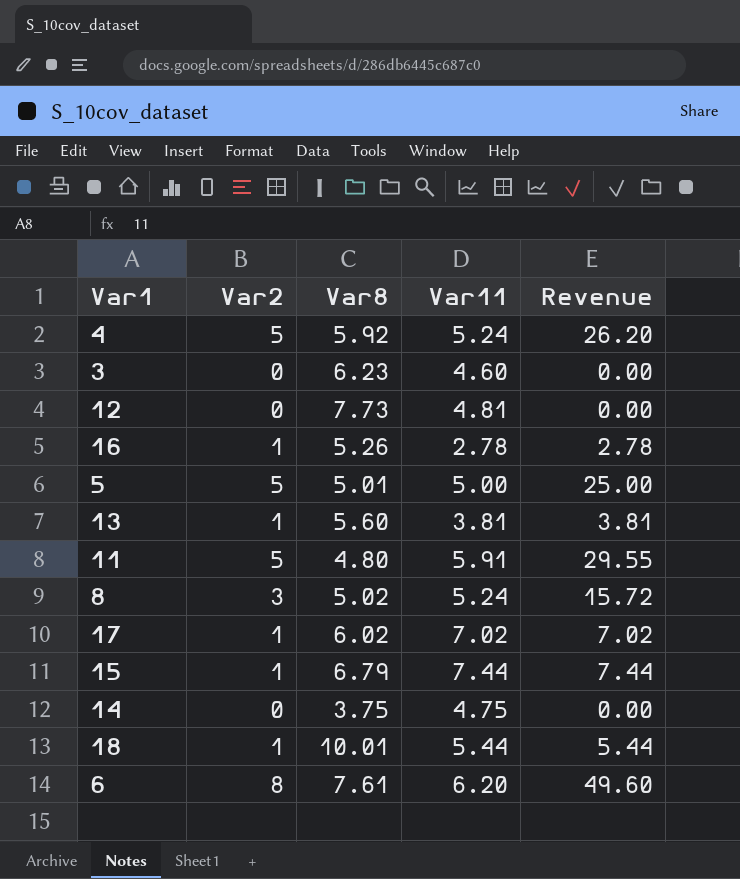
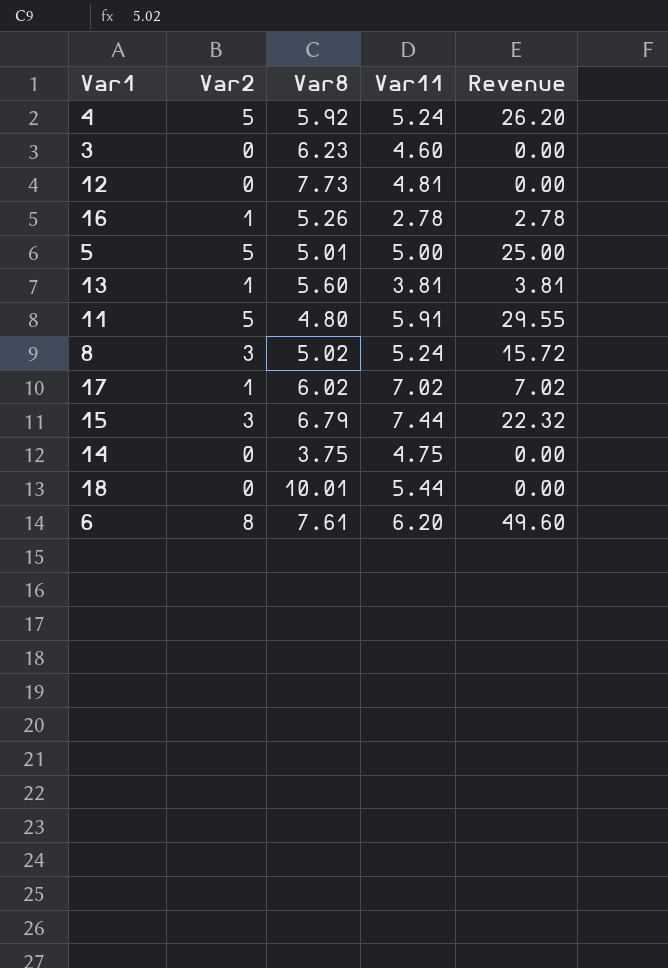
15 | Var2: 1 -> 3
15 | Revenue: 7.44 -> 22.32
18 | Var2: 1 -> 0
18 | Revenue: 5.44 -> 0.00

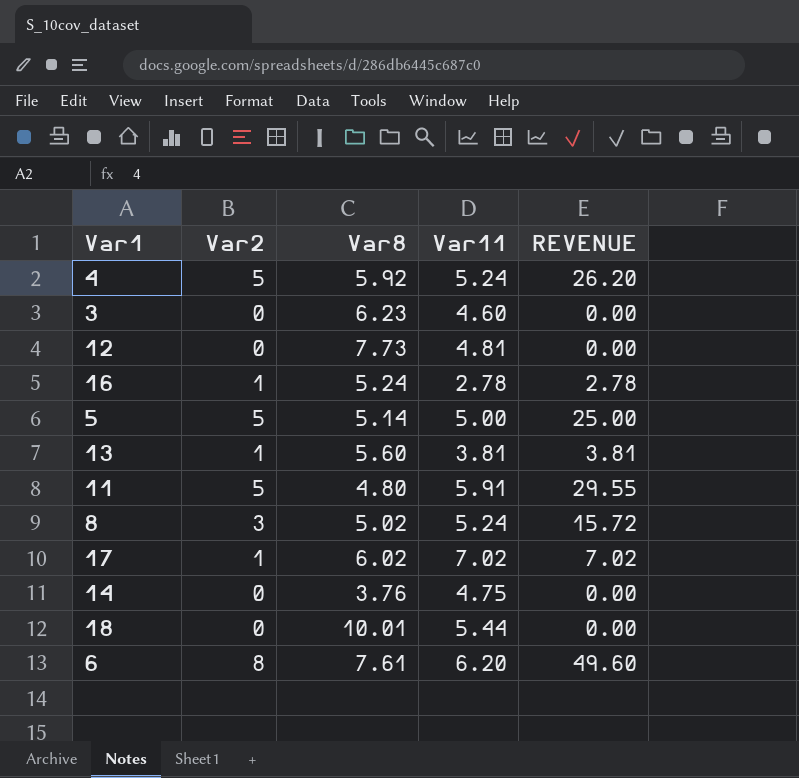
column name: Revenue -> REVENUE
row 15: 3 | 6.79 | 7.44 | 22.32 -> none
16 | Var8: 5.26 -> 5.24
5 | Var8: 5.01 -> 5.14
14 | Var8: 3.75 -> 3.76

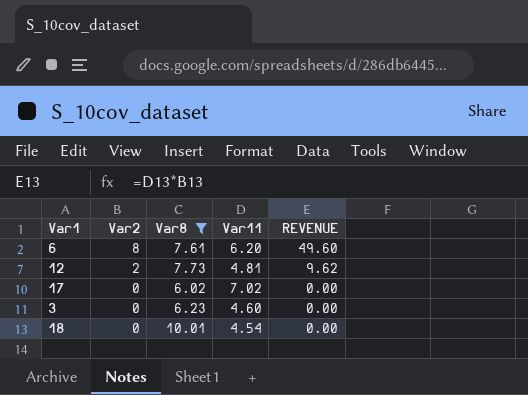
filter: none -> Var8 >= 6.02
row order: none -> Var2 descending
12 | Var2: 0 -> 2
12 | REVENUE: 0.00 -> 9.62
17 | Var2: 1 -> 0
17 | REVENUE: 7.02 -> 0.00
18 | Var11: 5.44 -> 4.54

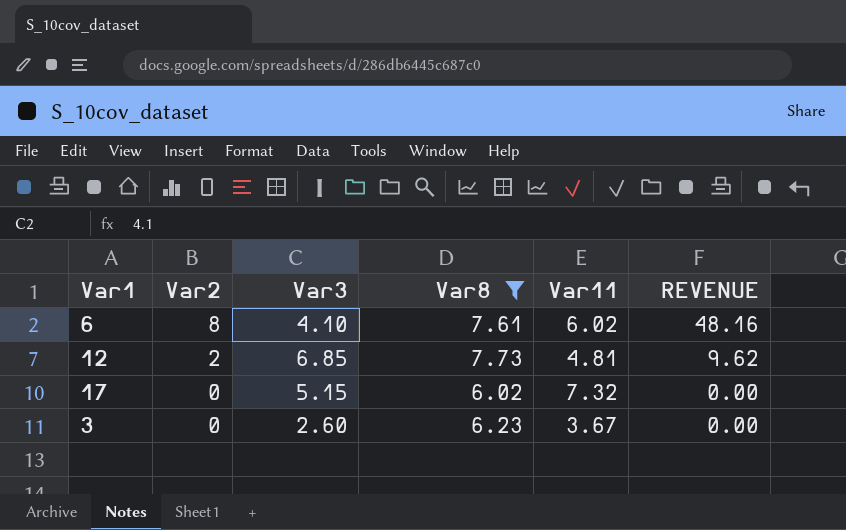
column Var3 | position: none -> 3
row 18: 0 | 10.01 | 4.54 | 0.00 -> none
6 | Var11: 6.20 -> 6.02
6 | REVENUE: 49.60 -> 48.16
17 | Var11: 7.02 -> 7.32
3 | Var11: 4.60 -> 3.67

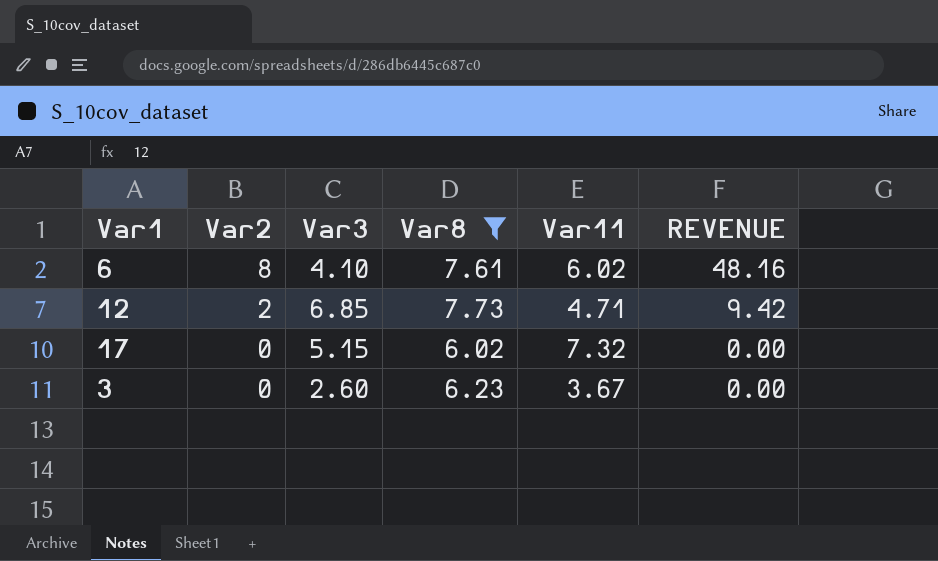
12 | Var11: 4.81 -> 4.71
12 | REVENUE: 9.62 -> 9.42

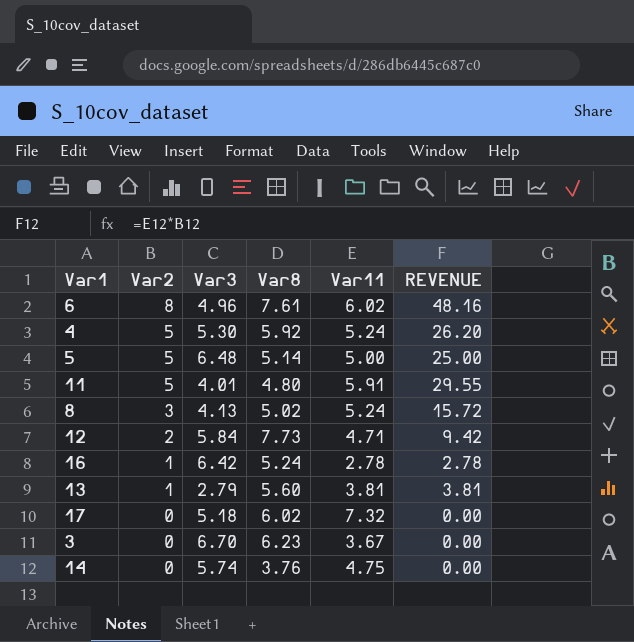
filter: Var8 >= 6.02 -> none
6 | Var3: 4.10 -> 4.96
12 | Var3: 6.85 -> 5.84
17 | Var3: 5.15 -> 5.18
3 | Var3: 2.60 -> 6.70

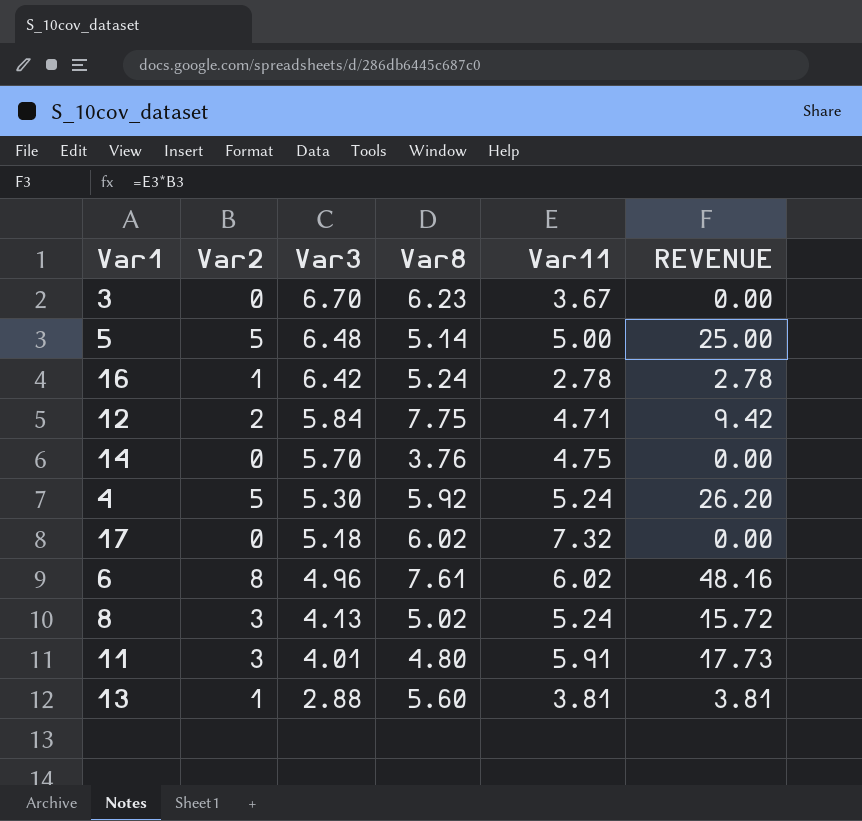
row order: Var2 descending -> Var3 descending
12 | Var8: 7.73 -> 7.75
14 | Var3: 5.74 -> 5.70
11 | Var2: 5 -> 3
11 | REVENUE: 29.55 -> 17.73
13 | Var3: 2.79 -> 2.88

